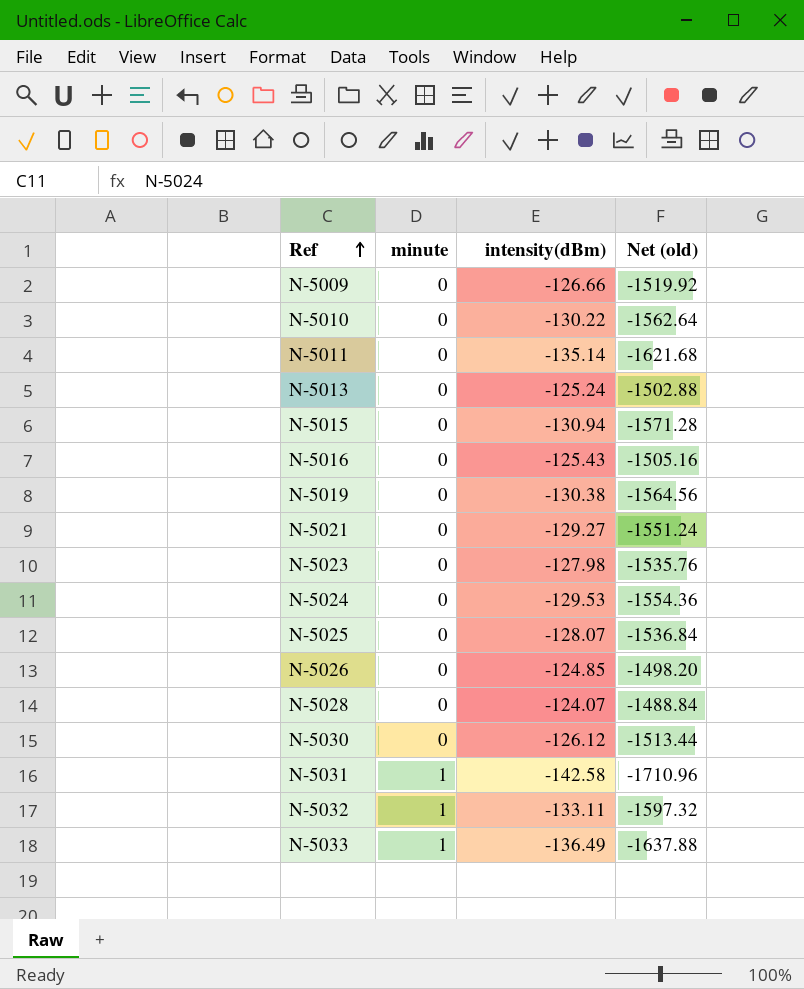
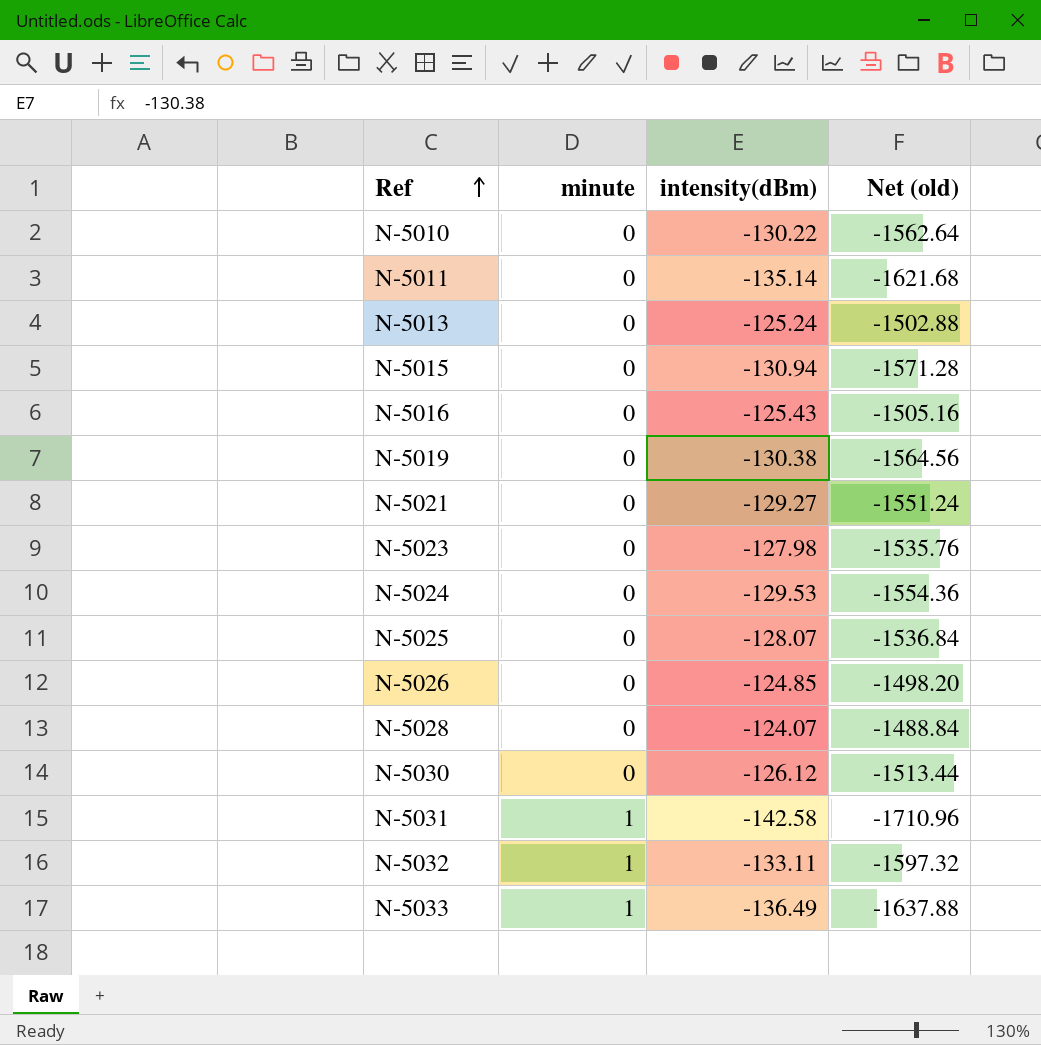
row N-5009: 0 | -126.66 | -1519.92 -> none

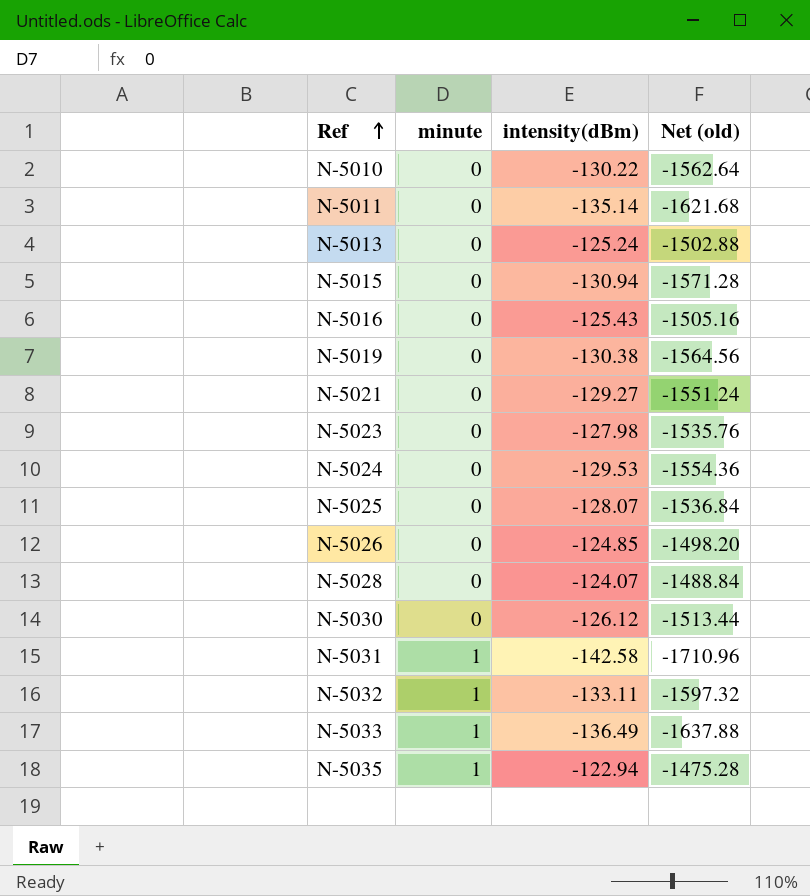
row N-5035: none -> 1 | -122.94 | -1475.28

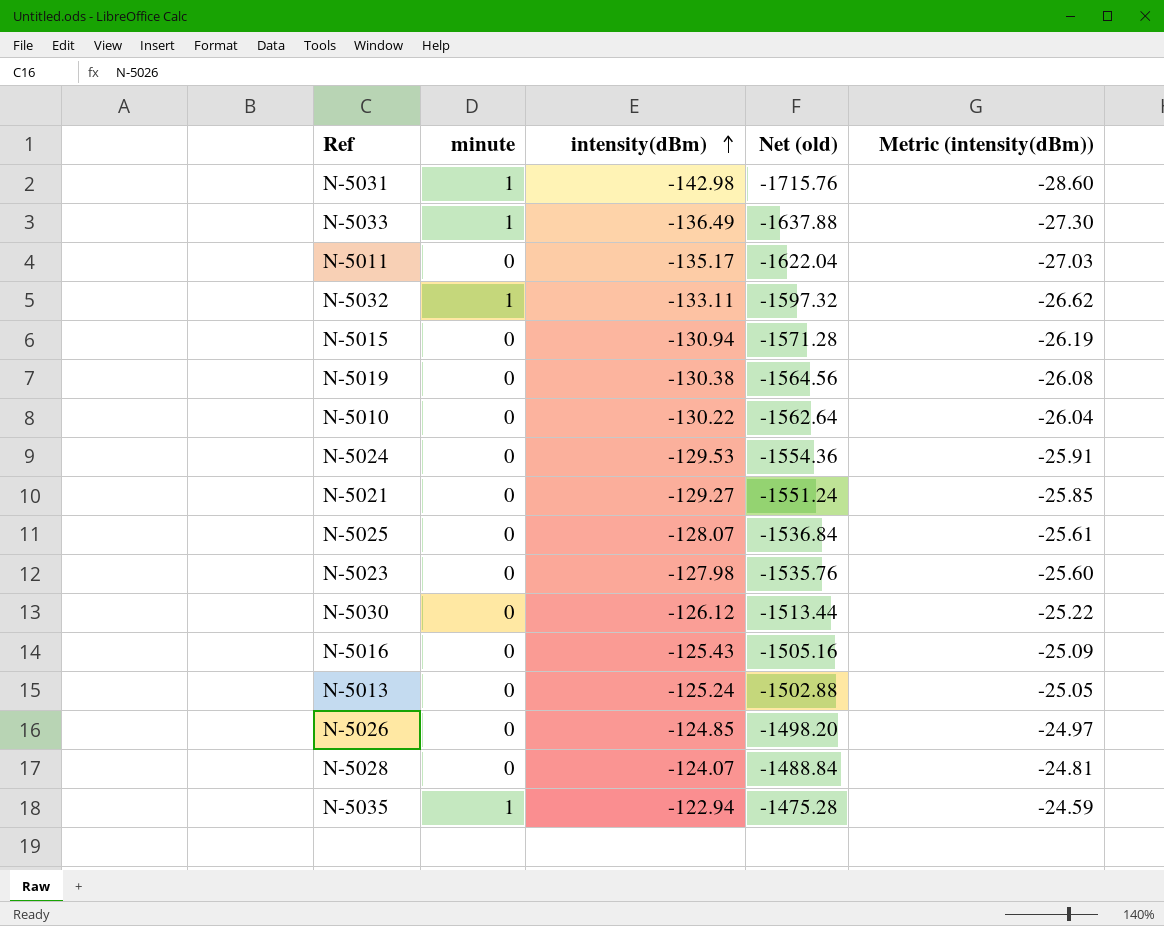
row order: Ref ascending -> intensity(dBm) ascending
column Metric (intensity(dBm)) | formula: none -> [intensity(dBm)] * 0.2
N-5031 | intensity(dBm): -142.58 -> -142.98
N-5031 | Net (old): -1710.96 -> -1715.76
N-5011 | intensity(dBm): -135.14 -> -135.17
N-5011 | Net (old): -1621.68 -> -1622.04

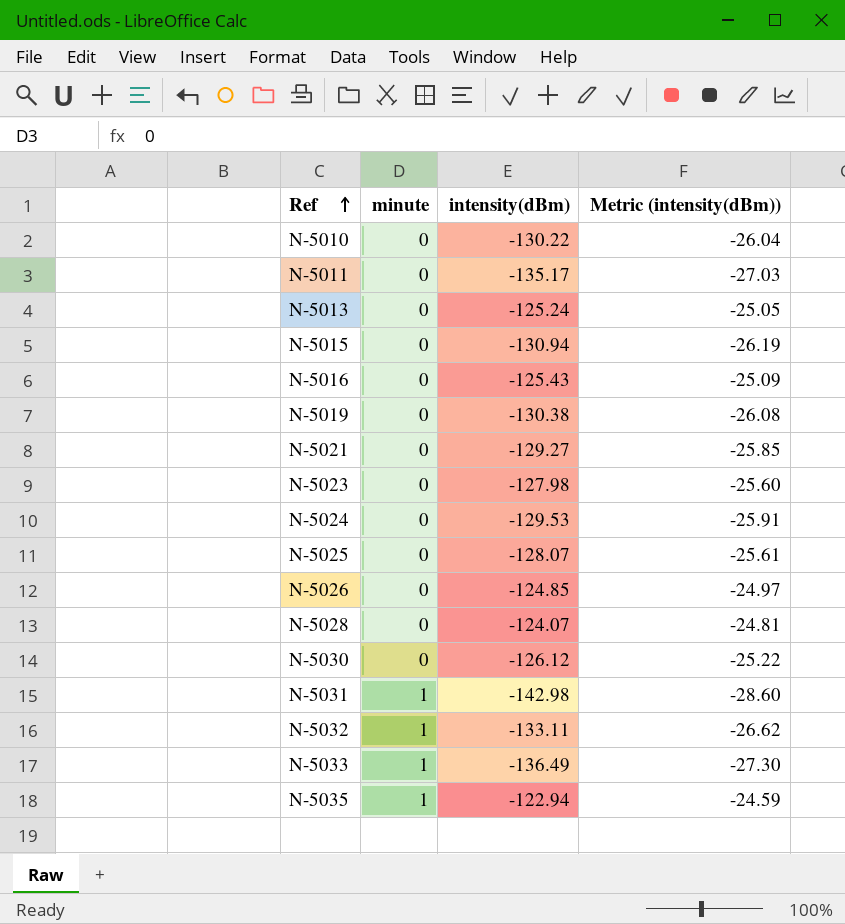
row order: intensity(dBm) ascending -> Ref ascending
column Net (old) | formula: [intensity(dBm)] * 12 -> none

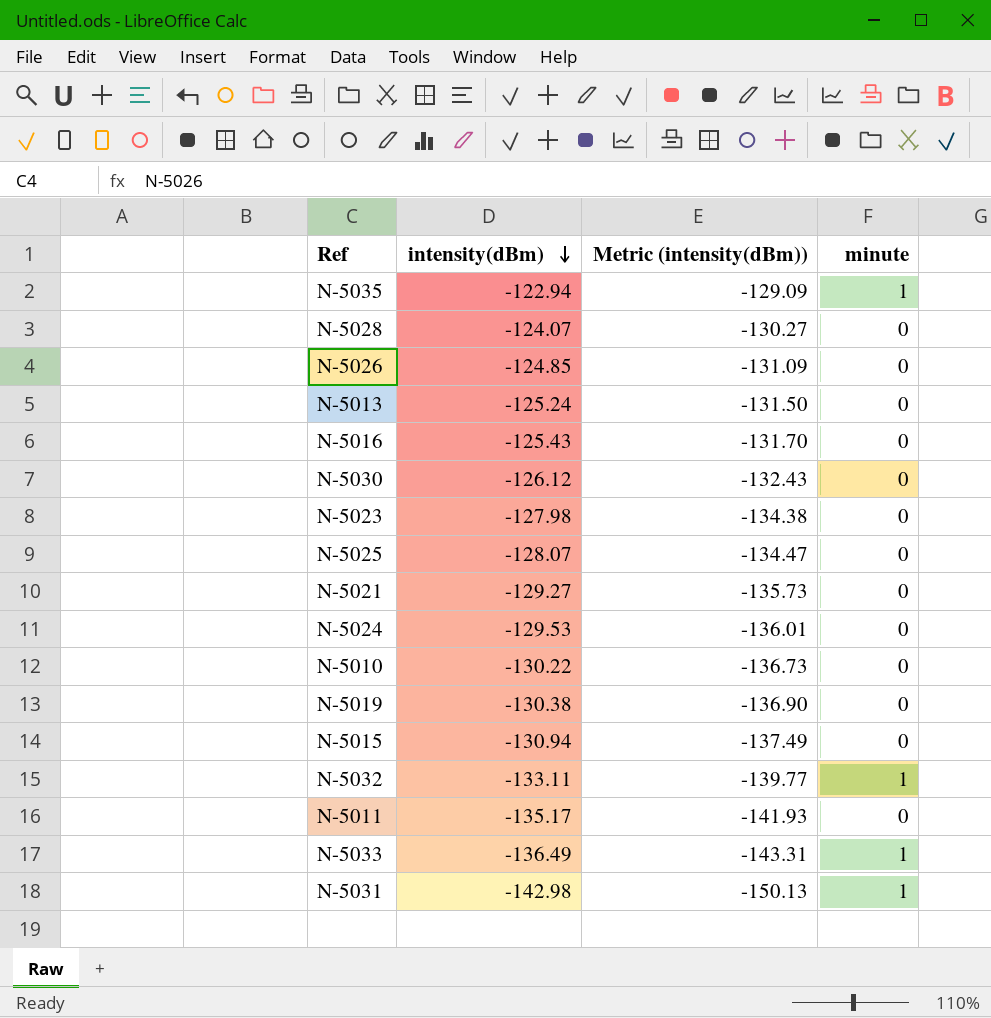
row order: Ref ascending -> intensity(dBm) descending
column Metric (intensity(dBm)) | formula: [intensity(dBm)] * 0.2 -> [intensity(dBm)] * 1.05
column minute | position: 2 -> 4

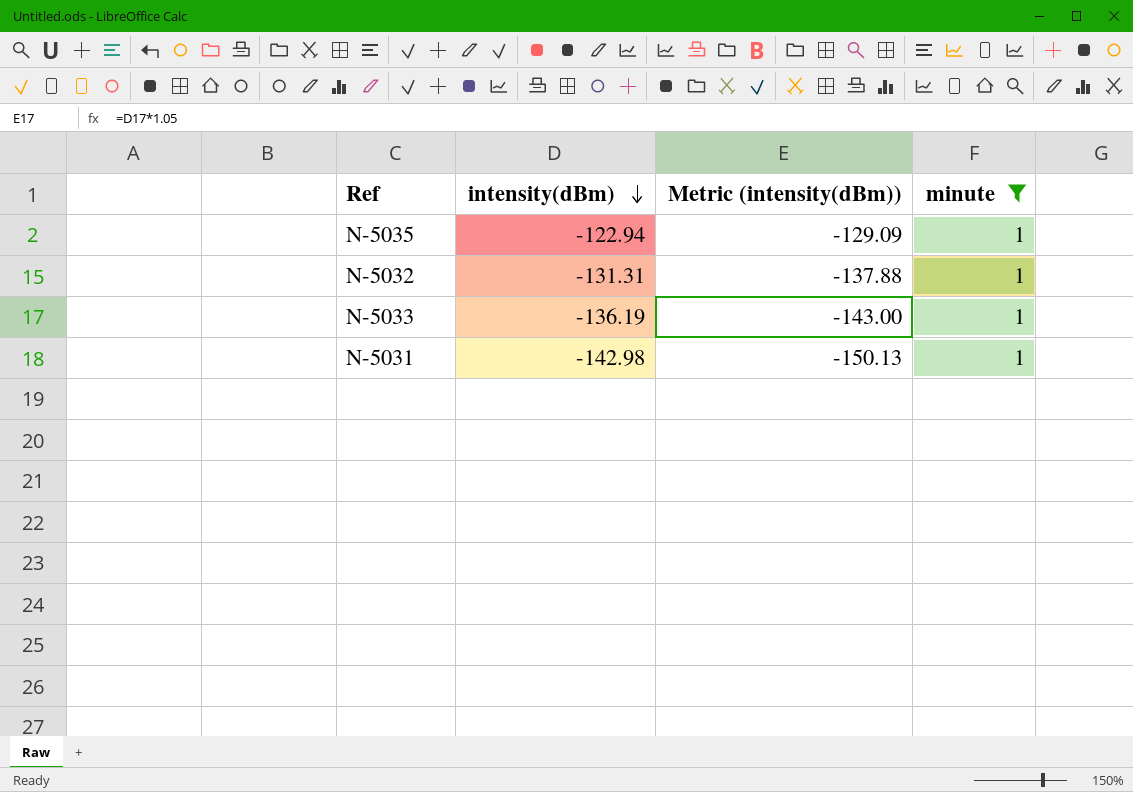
filter: none -> minute = 1
N-5032 | intensity(dBm): -133.11 -> -131.31
N-5032 | Metric (intensity(dBm)): -139.77 -> -137.88
N-5033 | intensity(dBm): -136.49 -> -136.19
N-5033 | Metric (intensity(dBm)): -143.31 -> -143.00

